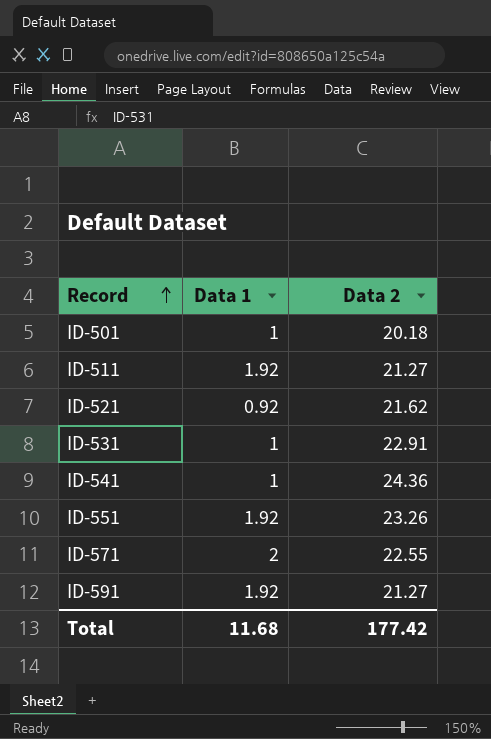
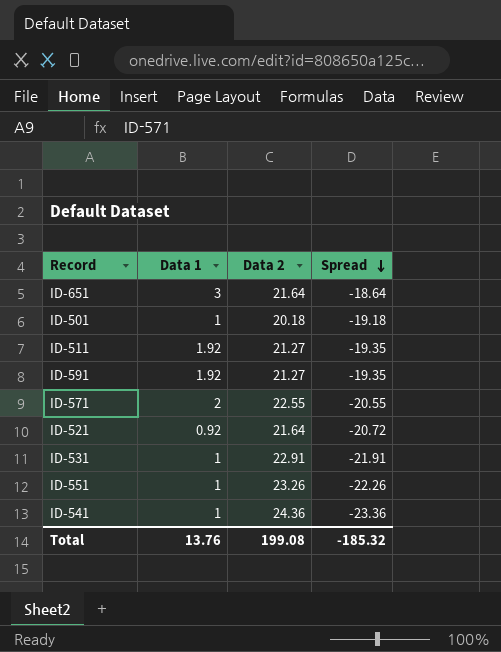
row order: Record ascending -> Spread descending
column Spread | formula: none -> [Data 1] - [Data 2]
row ID-651: none -> 3 | 21.64 | -18.64
ID-521 | Data 2: 21.62 -> 21.64
ID-551 | Data 1: 1.92 -> 1
Total | Data 1: 11.68 -> 13.76
Total | Data 2: 177.42 -> 199.08

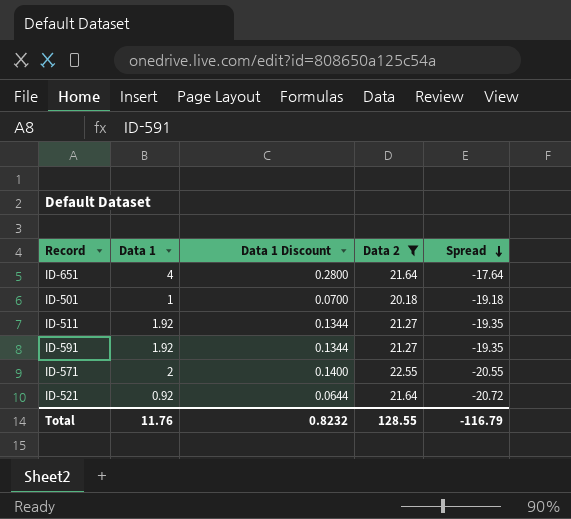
filter: none -> Data 2 <= 22.55
column Data 1 Discount | formula: none -> [Data 1] * 0.07
ID-651 | Data 1: 3 -> 4
ID-651 | Spread: -18.64 -> -17.64
Total | Data 1: 13.76 -> 11.76
Total | Data 2: 199.08 -> 128.55
Total | Spread: -185.32 -> -116.79

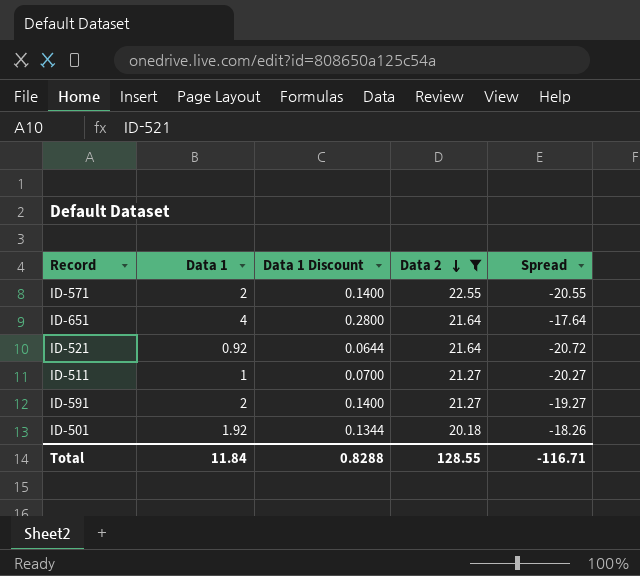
row order: Spread descending -> Data 2 descending
ID-511 | Data 1: 1.92 -> 1
ID-511 | Data 1 Discount: 0.1344 -> 0.0700
ID-511 | Spread: -19.35 -> -20.27
ID-591 | Data 1: 1.92 -> 2
ID-591 | Data 1 Discount: 0.1344 -> 0.1400
ID-591 | Spread: -19.35 -> -19.27
ID-501 | Data 1: 1 -> 1.92
ID-501 | Data 1 Discount: 0.0700 -> 0.1344
ID-501 | Spread: -19.18 -> -18.26
Total | Data 1: 11.76 -> 11.84
Total | Data 1 Discount: 0.8232 -> 0.8288
Total | Spread: -116.79 -> -116.71

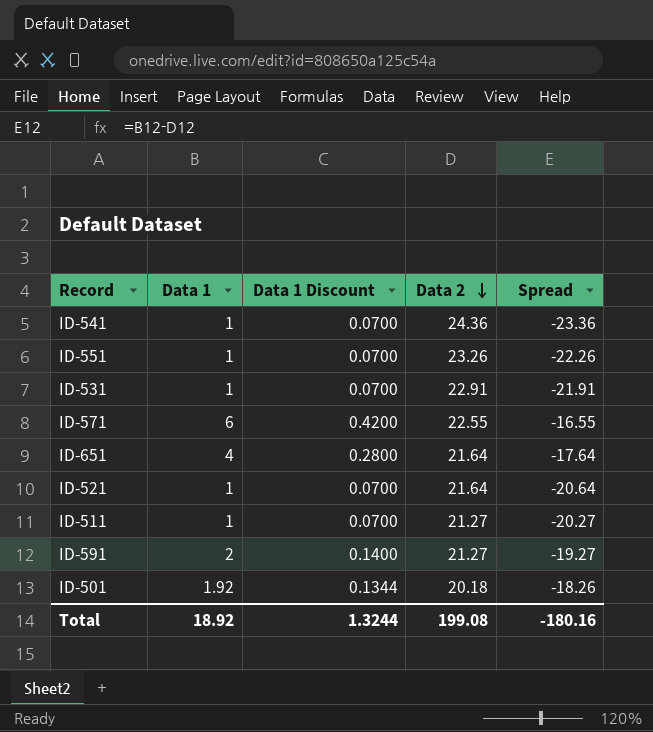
filter: Data 2 <= 22.55 -> none
ID-571 | Data 1: 2 -> 6
ID-571 | Data 1 Discount: 0.1400 -> 0.4200
ID-571 | Spread: -20.55 -> -16.55
ID-521 | Data 1: 0.92 -> 1
ID-521 | Data 1 Discount: 0.0644 -> 0.0700
ID-521 | Spread: -20.72 -> -20.64
Total | Data 1: 11.84 -> 18.92
Total | Data 1 Discount: 0.8288 -> 1.3244
Total | Data 2: 128.55 -> 199.08
Total | Spread: -116.71 -> -180.16

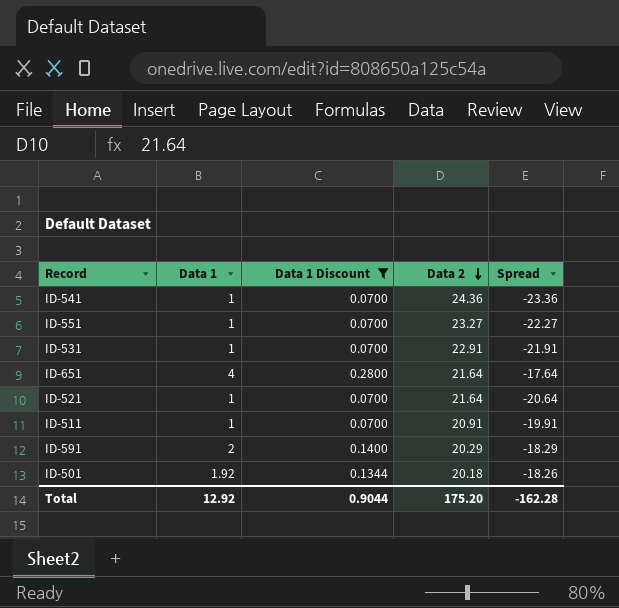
filter: none -> Data 1 Discount != 0.4200
ID-551 | Data 2: 23.26 -> 23.27
ID-551 | Spread: -22.26 -> -22.27
ID-511 | Data 2: 21.27 -> 20.91
ID-511 | Spread: -20.27 -> -19.91
ID-591 | Data 2: 21.27 -> 20.29
ID-591 | Spread: -19.27 -> -18.29
Total | Data 1: 18.92 -> 12.92
Total | Data 1 Discount: 1.3244 -> 0.9044
Total | Data 2: 199.08 -> 175.20
Total | Spread: -180.16 -> -162.28

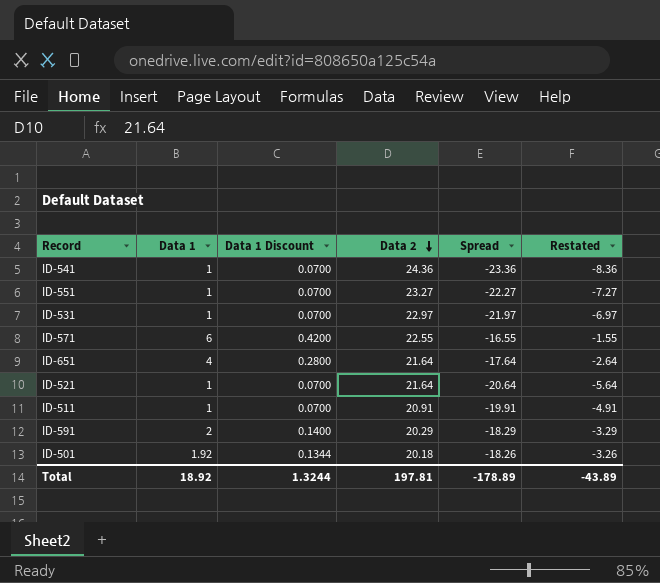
filter: Data 1 Discount != 0.4200 -> none
column Restated | formula: none -> [Spread] + 15
ID-531 | Data 2: 22.91 -> 22.97
ID-531 | Spread: -21.91 -> -21.97
Total | Data 1: 12.92 -> 18.92
Total | Data 1 Discount: 0.9044 -> 1.3244
Total | Data 2: 175.20 -> 197.81
Total | Spread: -162.28 -> -178.89

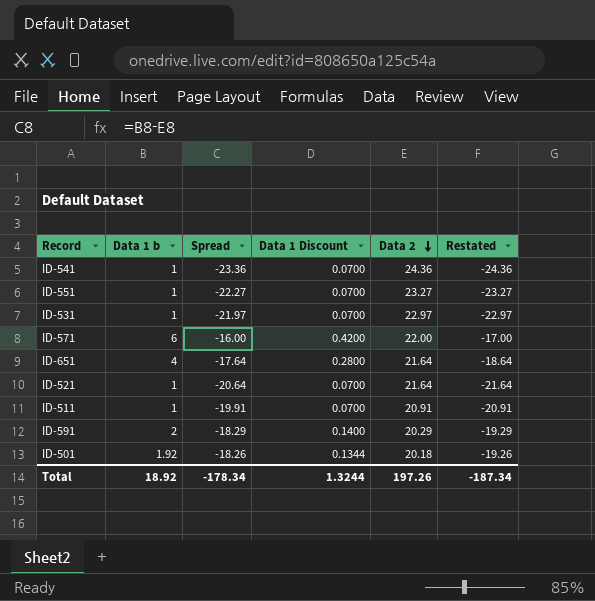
column name: Data 1 -> Data 1 b
column Spread | position: 5 -> 3
column Restated | formula: [Spread] + 15 -> [Spread] - 1
ID-571 | Spread: -16.55 -> -16.00
ID-571 | Data 2: 22.55 -> 22.00
Total | Spread: -178.89 -> -178.34
Total | Data 2: 197.81 -> 197.26
Total | Restated: -43.89 -> -187.34

